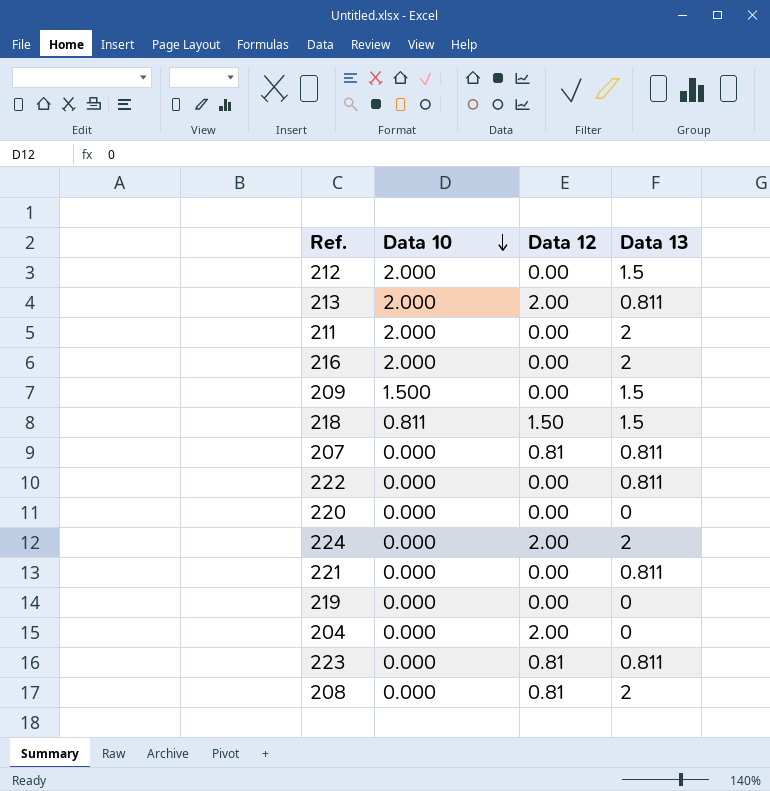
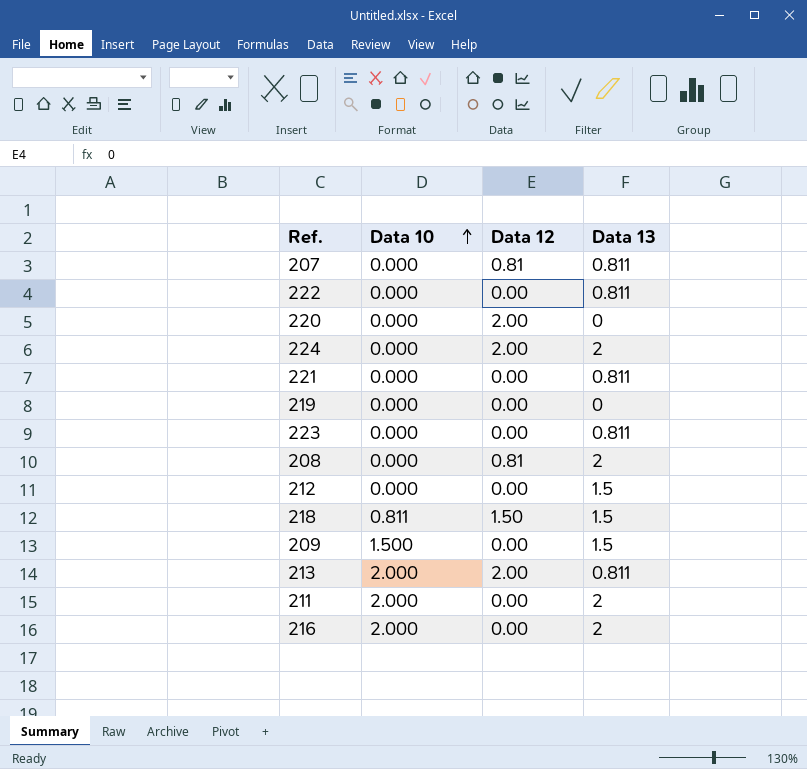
row order: Data 10 descending -> Data 10 ascending
row 204: 0.000 | 2.00 | 0 -> none
220 | Data 12: 0.00 -> 2.00
223 | Data 12: 0.81 -> 0.00
212 | Data 10: 2.000 -> 0.000

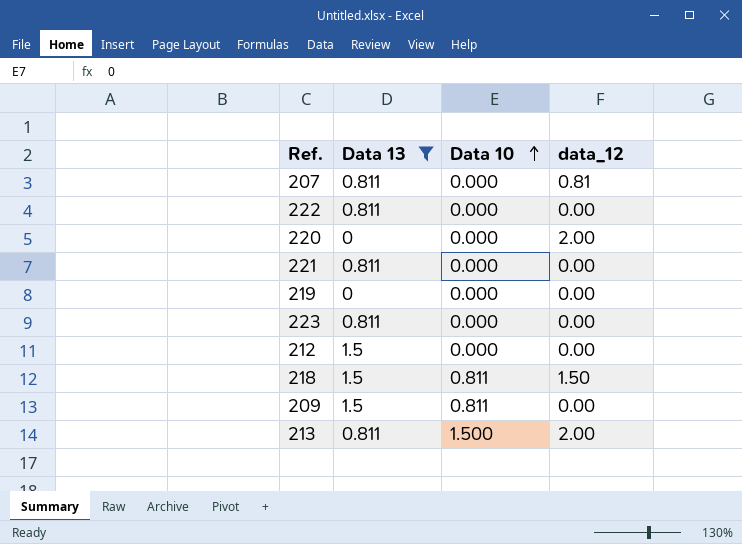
filter: none -> Data 13 != 2
column Data 13 | position: 4 -> 2
column name: Data 12 -> data_12
209 | Data 10: 1.500 -> 0.811
213 | Data 10: 2.000 -> 1.500

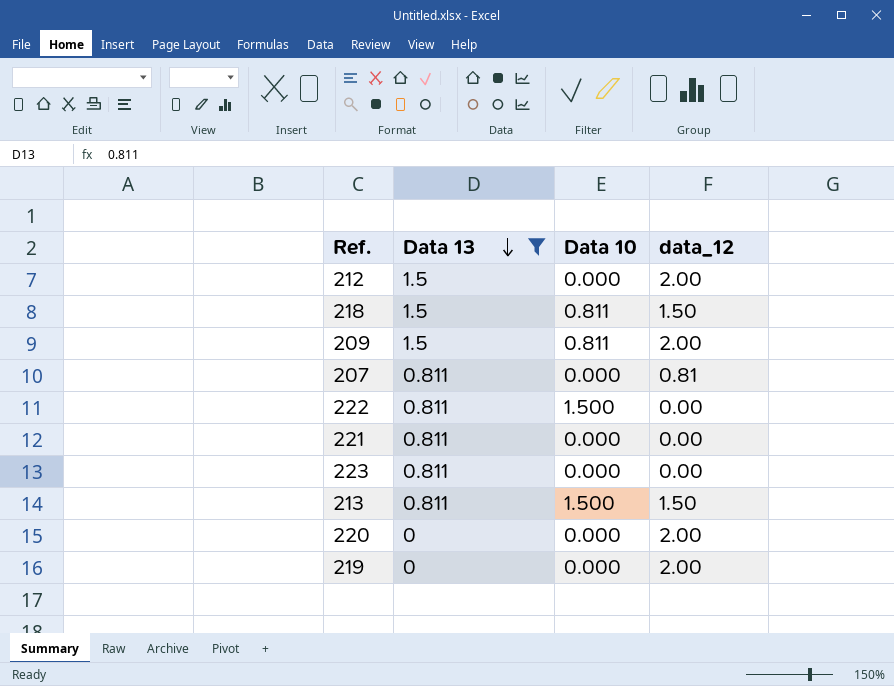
row order: Data 10 ascending -> Data 13 descending
212 | data_12: 0.00 -> 2.00
209 | data_12: 0.00 -> 2.00
222 | Data 10: 0.000 -> 1.500
213 | data_12: 2.00 -> 1.50
219 | data_12: 0.00 -> 2.00

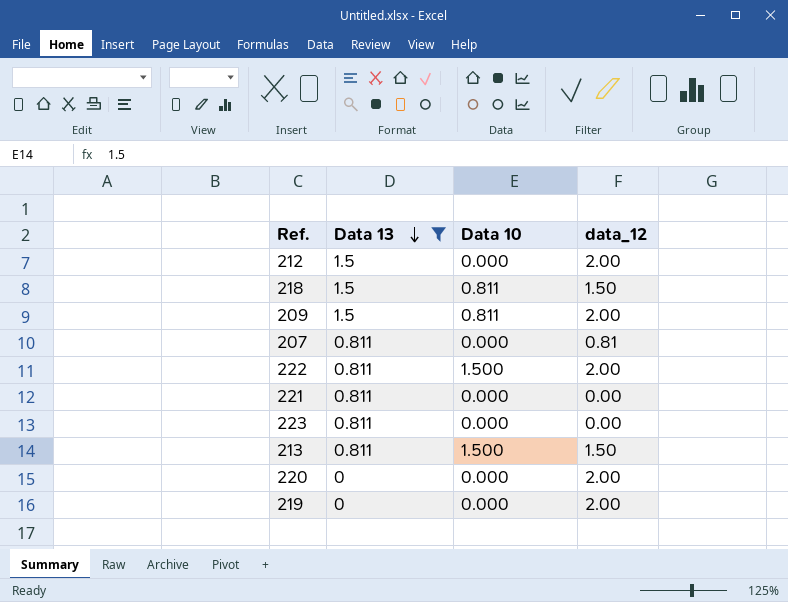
222 | data_12: 0.00 -> 2.00

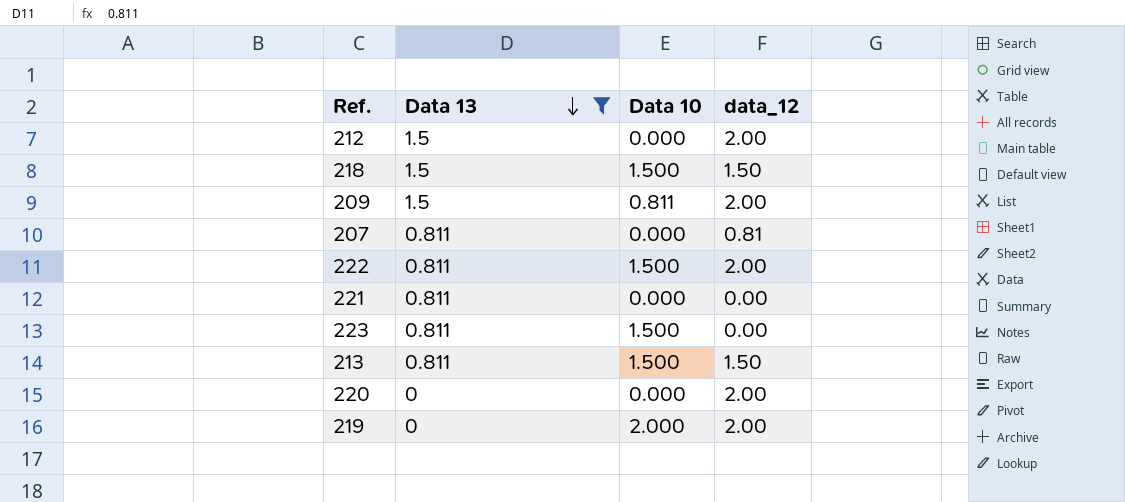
218 | Data 10: 0.811 -> 1.500
223 | Data 10: 0.000 -> 1.500
219 | Data 10: 0.000 -> 2.000

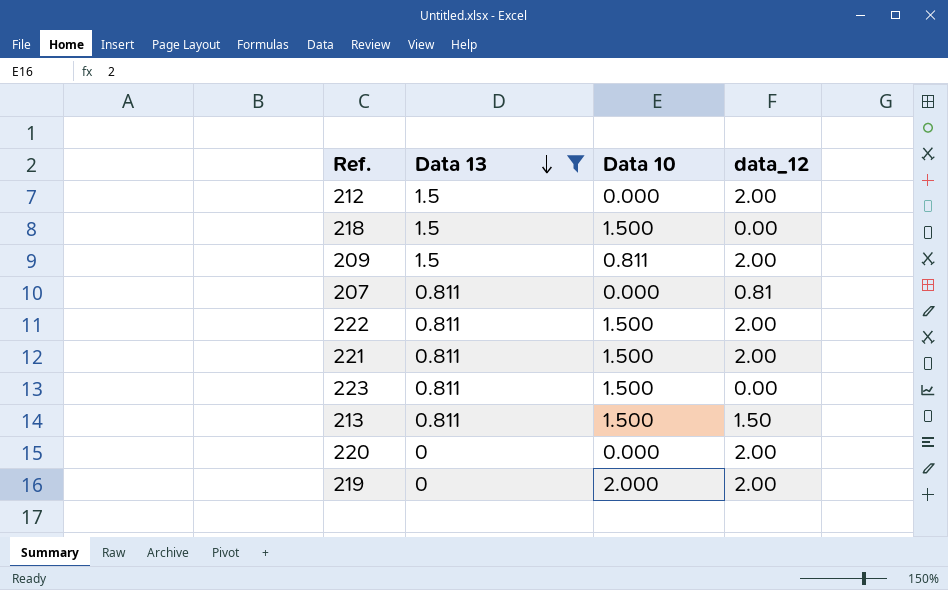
218 | data_12: 1.50 -> 0.00
221 | Data 10: 0.000 -> 1.500
221 | data_12: 0.00 -> 2.00

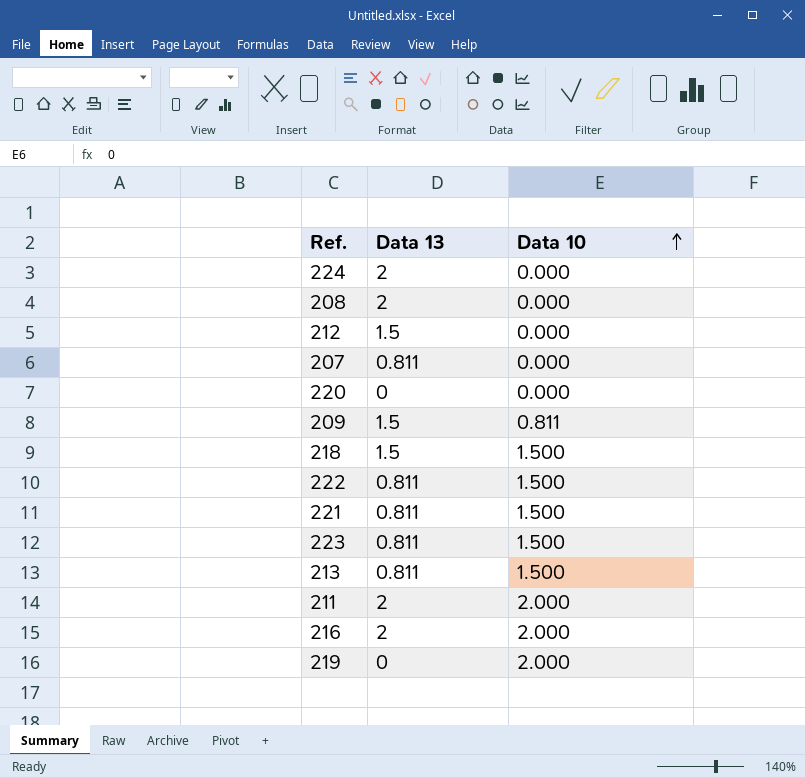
filter: Data 13 != 2 -> none
row order: Data 13 descending -> Data 10 ascending
column data_12 | position: 4 -> none

